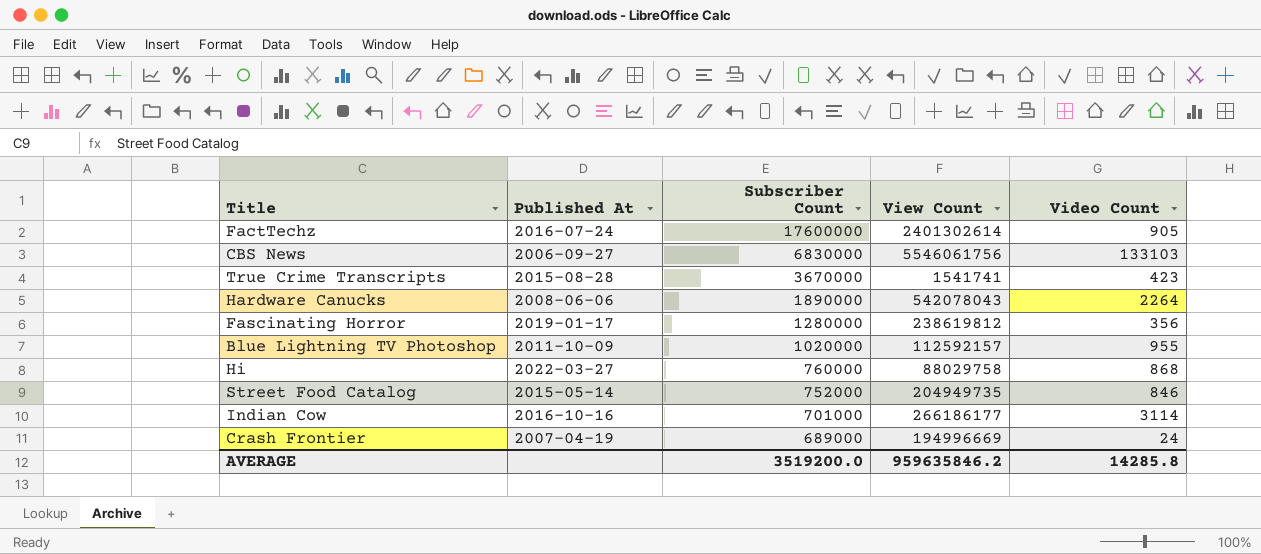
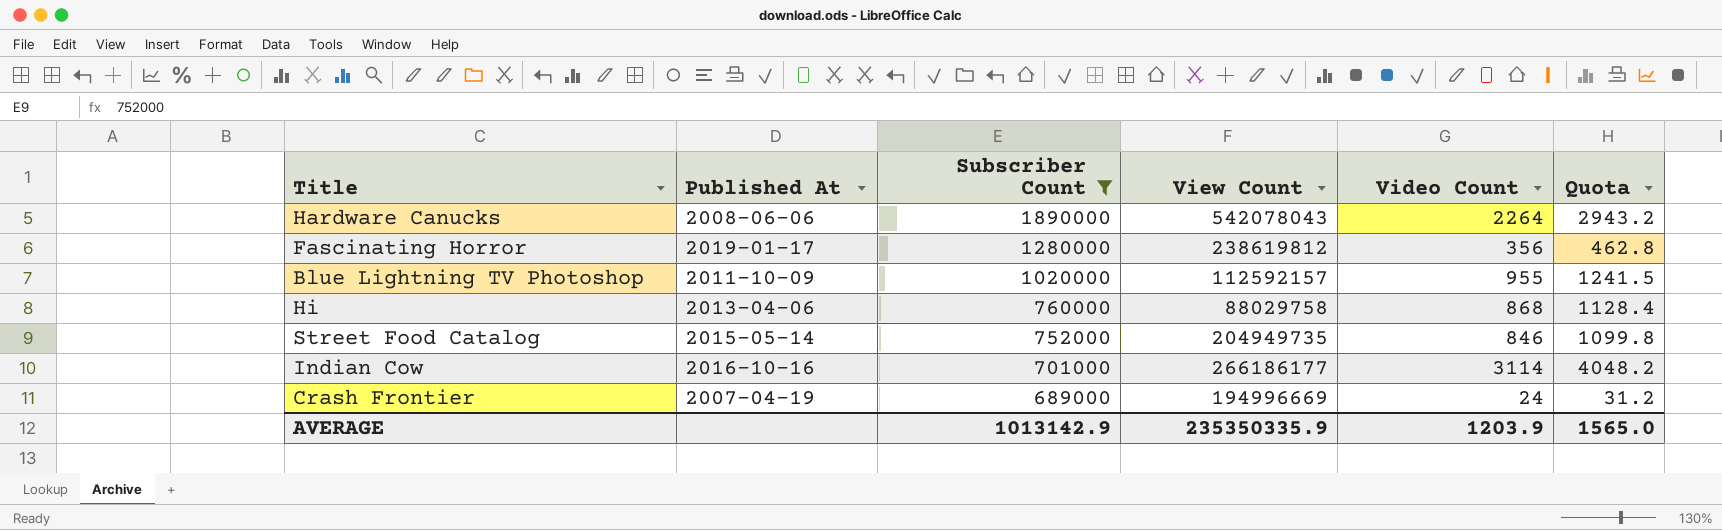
filter: none -> Subscriber Count <= 1890000
column Quota | formula: none -> [Video Count] * 1.3
Hi | Published At: 2022-03-27 -> 2013-04-06
AVERAGE | Subscriber Count: 3519200.0 -> 1013142.9
AVERAGE | View Count: 959635846.2 -> 235350335.9
AVERAGE | Video Count: 14285.8 -> 1203.9

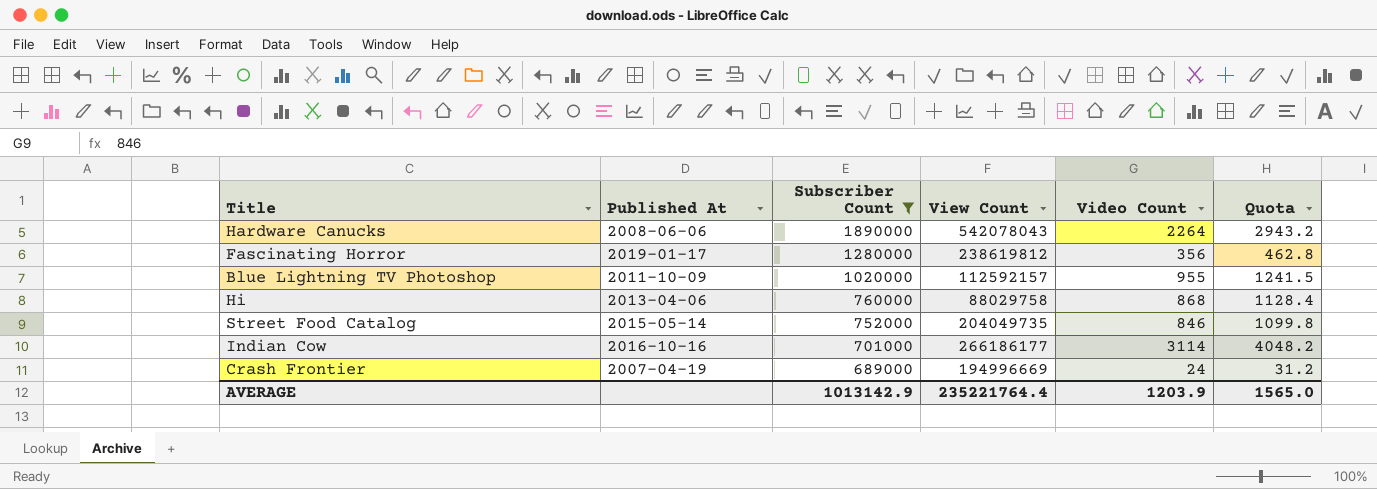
Street Food Catalog | View Count: 204949735 -> 204049735
AVERAGE | View Count: 235350335.9 -> 235221764.4

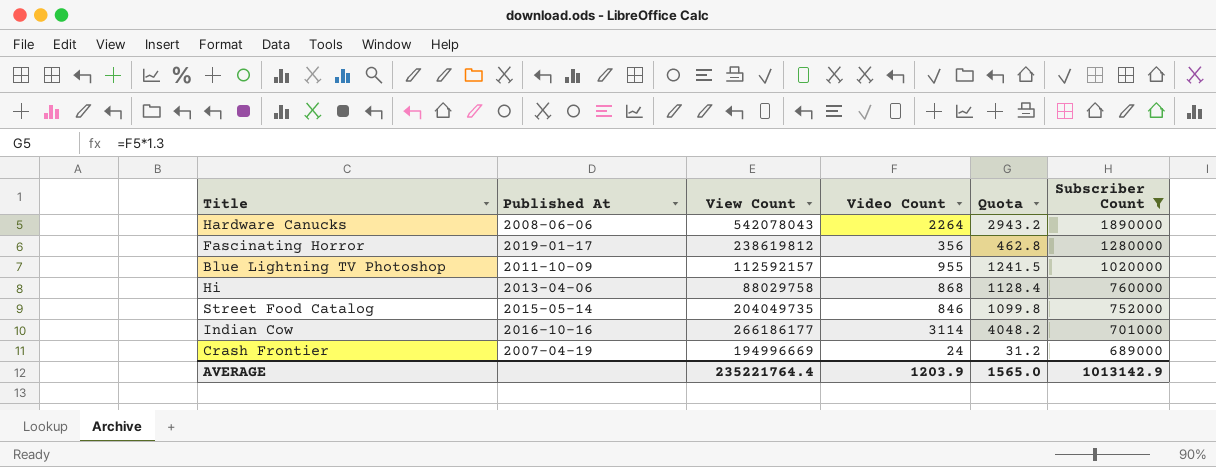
column Subscriber Count | position: 3 -> 6

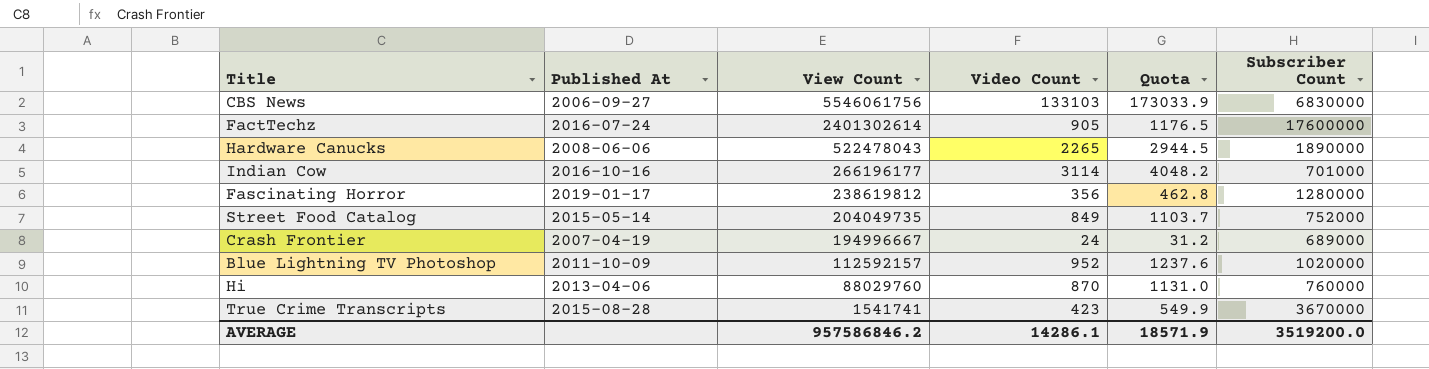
filter: Subscriber Count <= 1890000 -> none
row order: Subscriber Count descending -> View Count descending
Hardware Canucks | View Count: 542078043 -> 522478043
Hardware Canucks | Video Count: 2264 -> 2265
Hardware Canucks | Quota: 2943.2 -> 2944.5
Indian Cow | View Count: 266186177 -> 266196177
Street Food Catalog | Video Count: 846 -> 849
Street Food Catalog | Quota: 1099.8 -> 1103.7
Crash Frontier | View Count: 194996669 -> 194996667
Blue Lightning TV Photoshop | Video Count: 955 -> 952
Blue Lightning TV Photoshop | Quota: 1241.5 -> 1237.6
Hi | View Count: 88029758 -> 88029760
Hi | Video Count: 868 -> 870
Hi | Quota: 1128.4 -> 1131.0
AVERAGE | View Count: 235221764.4 -> 957586846.2
AVERAGE | Video Count: 1203.9 -> 14286.1
AVERAGE | Quota: 1565.0 -> 18571.9
AVERAGE | Subscriber Count: 1013142.9 -> 3519200.0

